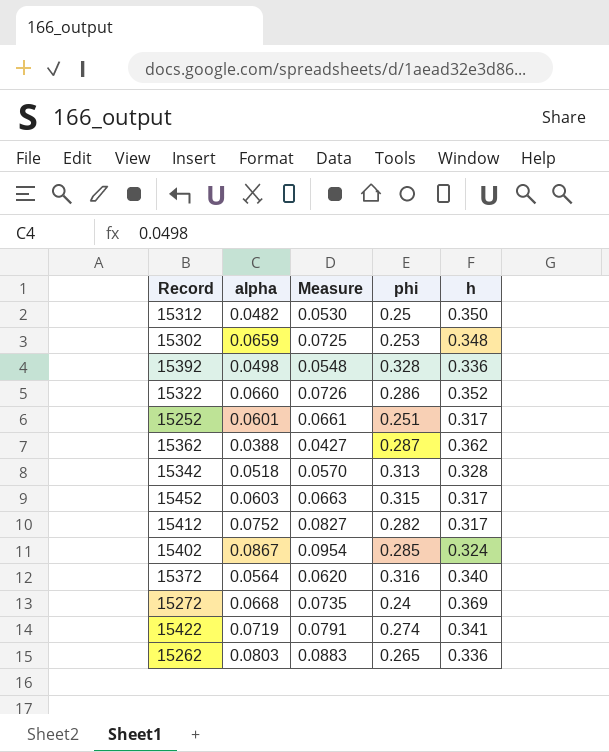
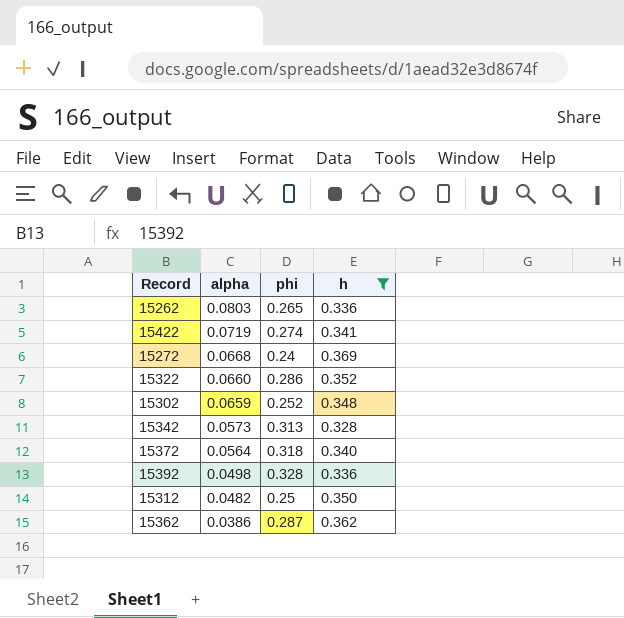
filter: none -> h >= 0.328
row order: none -> alpha descending
column Measure | formula: [alpha] * 1.1 -> none
15302 | phi: 0.253 -> 0.252
15342 | alpha: 0.0518 -> 0.0573
15372 | phi: 0.316 -> 0.318
15362 | alpha: 0.0388 -> 0.0386

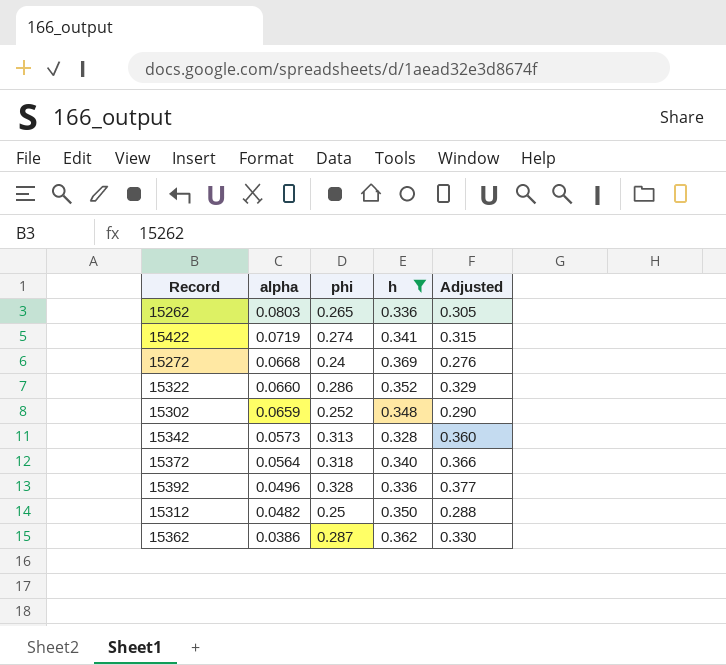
column Adjusted | formula: none -> [phi] * 1.15
15392 | alpha: 0.0498 -> 0.0496

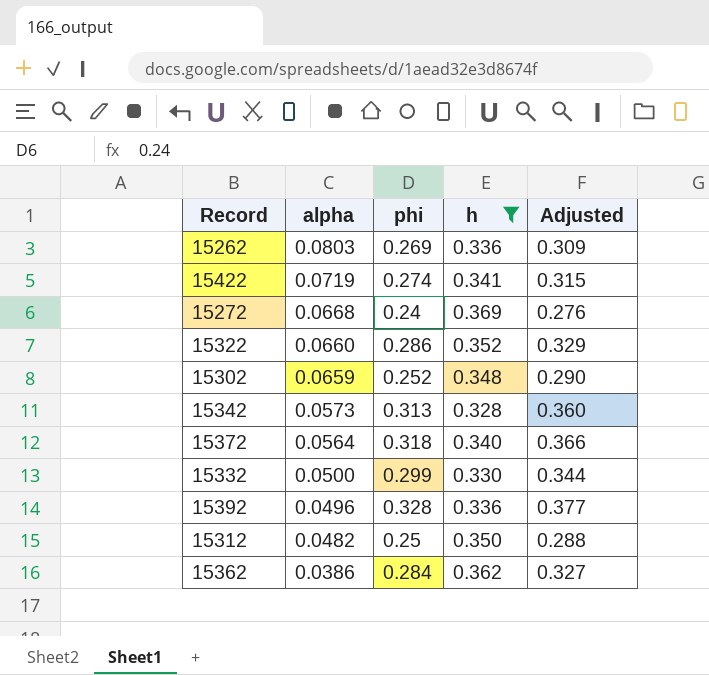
15262 | phi: 0.265 -> 0.269
15262 | Adjusted: 0.305 -> 0.309
row 15332: none -> 0.0500 | 0.299 | 0.330 | 0.344
15362 | phi: 0.287 -> 0.284
15362 | Adjusted: 0.330 -> 0.327

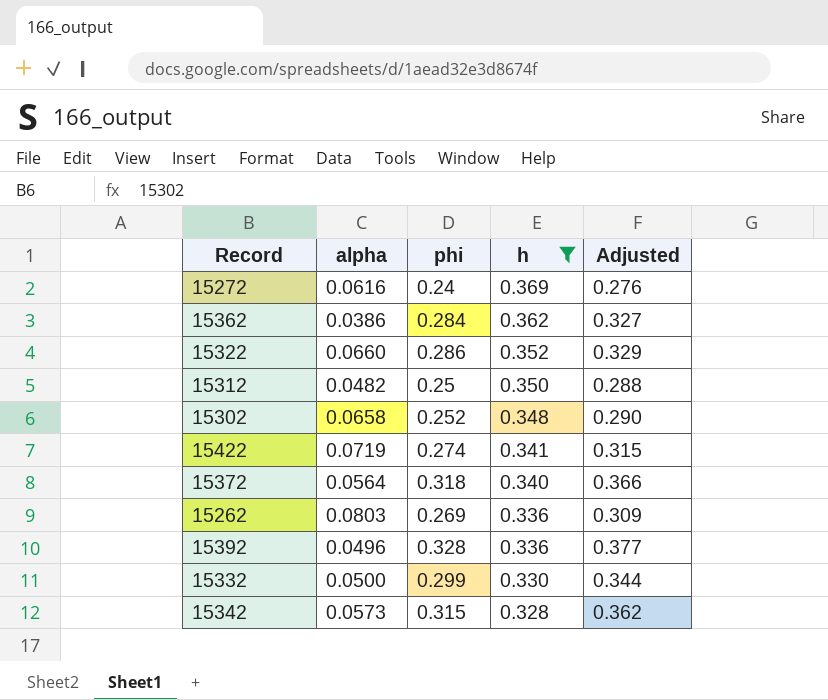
row order: alpha descending -> h descending
15272 | alpha: 0.0668 -> 0.0616
15302 | alpha: 0.0659 -> 0.0658
15342 | phi: 0.313 -> 0.315
15342 | Adjusted: 0.360 -> 0.362

